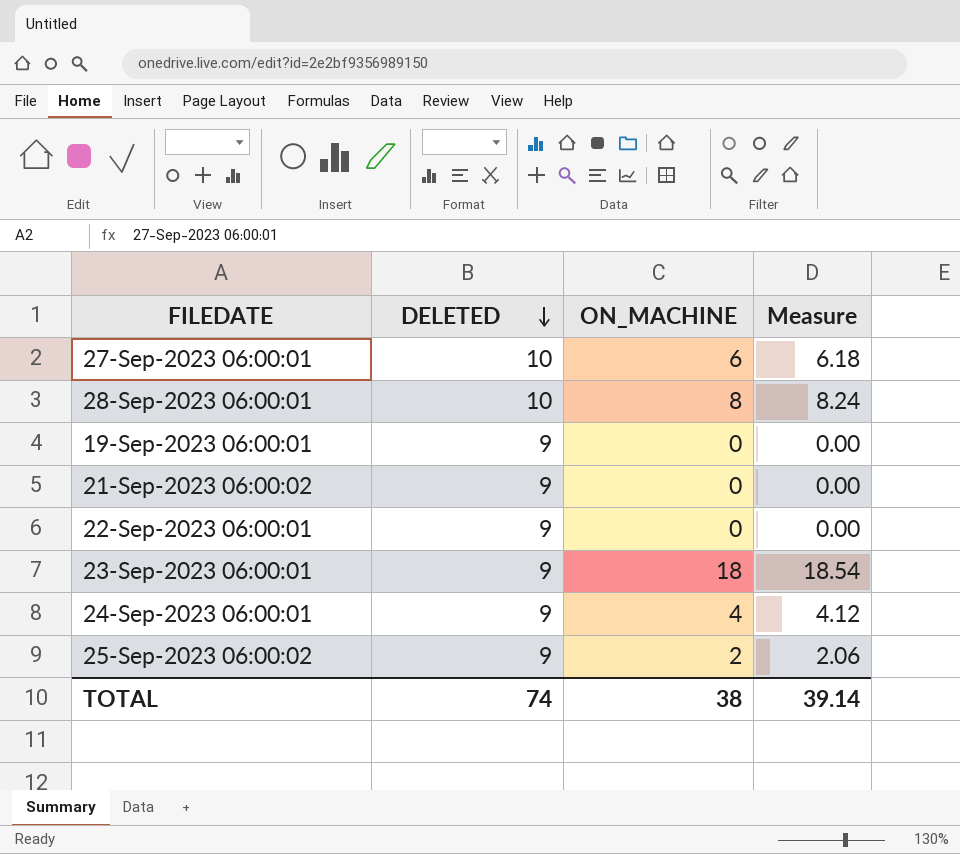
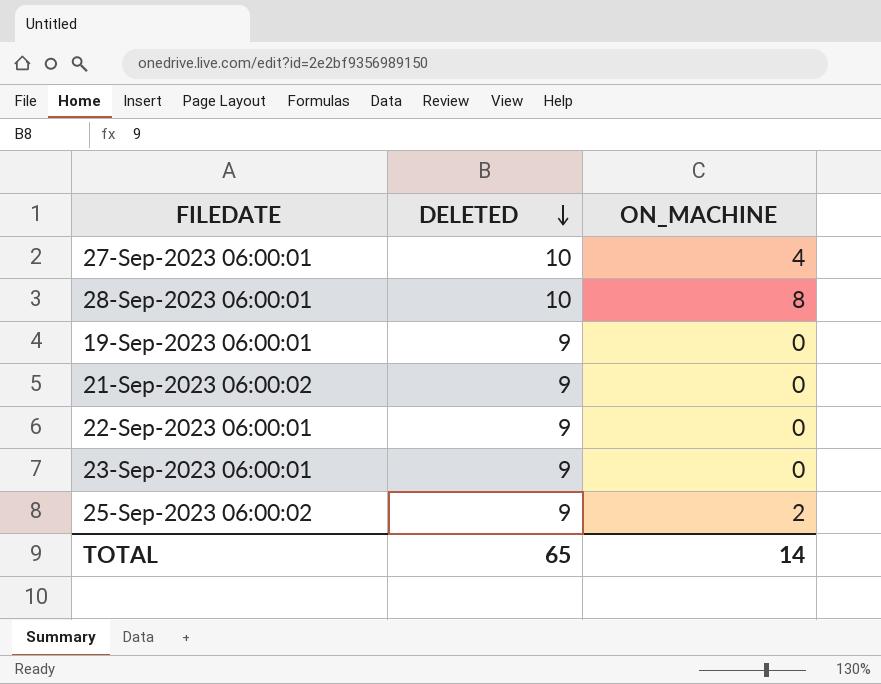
column Measure | formula: [ON_MACHINE] * 1.03 -> none
row 24-Sep-2023 06:00:01: 9 | 4 | 4.12 -> none
27-Sep-2023 06:00:01 | ON_MACHINE: 6 -> 4
23-Sep-2023 06:00:01 | ON_MACHINE: 18 -> 0
TOTAL | DELETED: 74 -> 65
TOTAL | ON_MACHINE: 38 -> 14

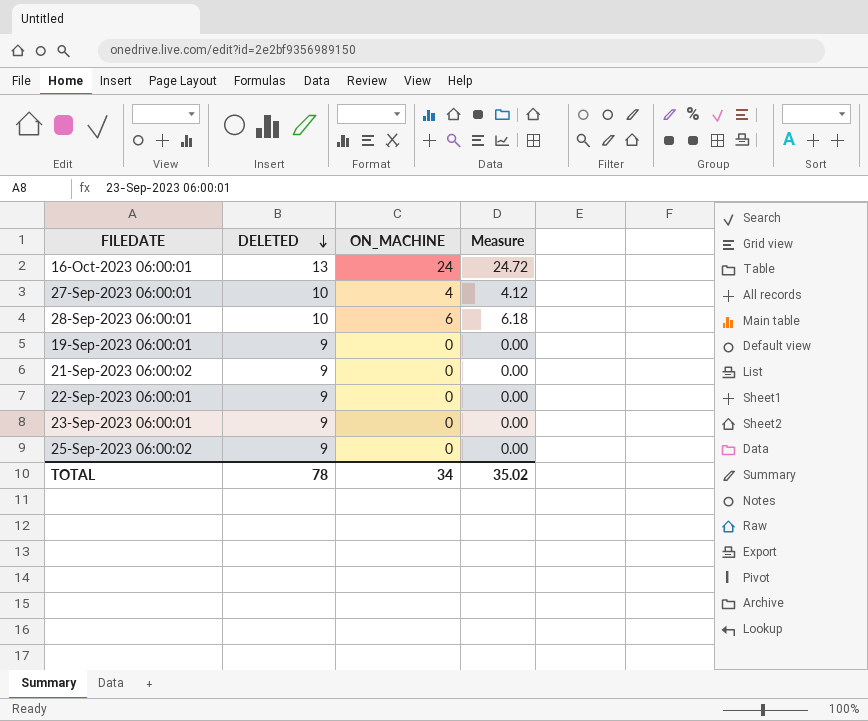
column Measure | formula: none -> [ON_MACHINE] * 1.03
row 16-Oct-2023 06:00:01: none -> 13 | 24 | 24.72
28-Sep-2023 06:00:01 | ON_MACHINE: 8 -> 6
25-Sep-2023 06:00:02 | ON_MACHINE: 2 -> 0
TOTAL | DELETED: 65 -> 78
TOTAL | ON_MACHINE: 14 -> 34

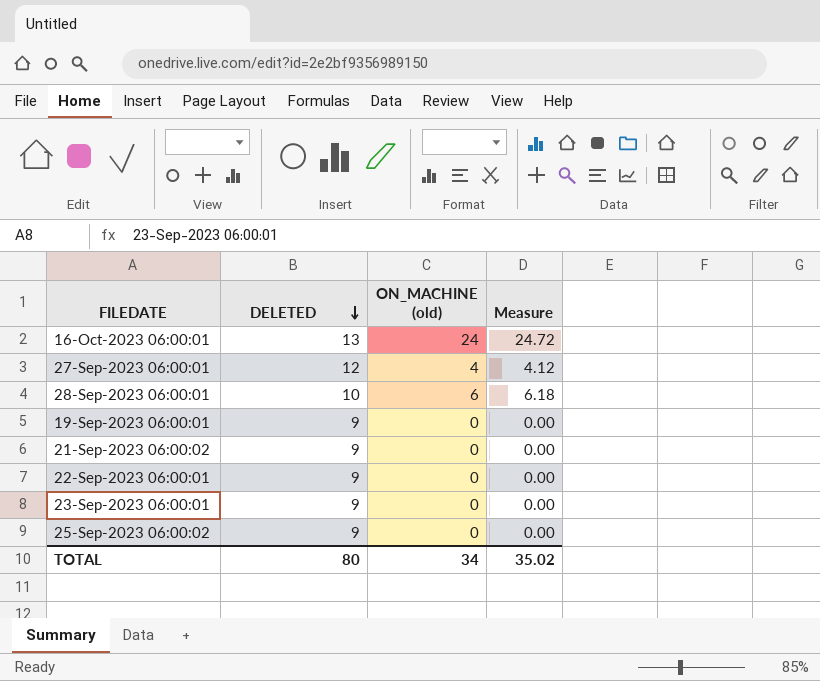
column name: ON_MACHINE -> ON_MACHINE (old)
27-Sep-2023 06:00:01 | DELETED: 10 -> 12
TOTAL | DELETED: 78 -> 80

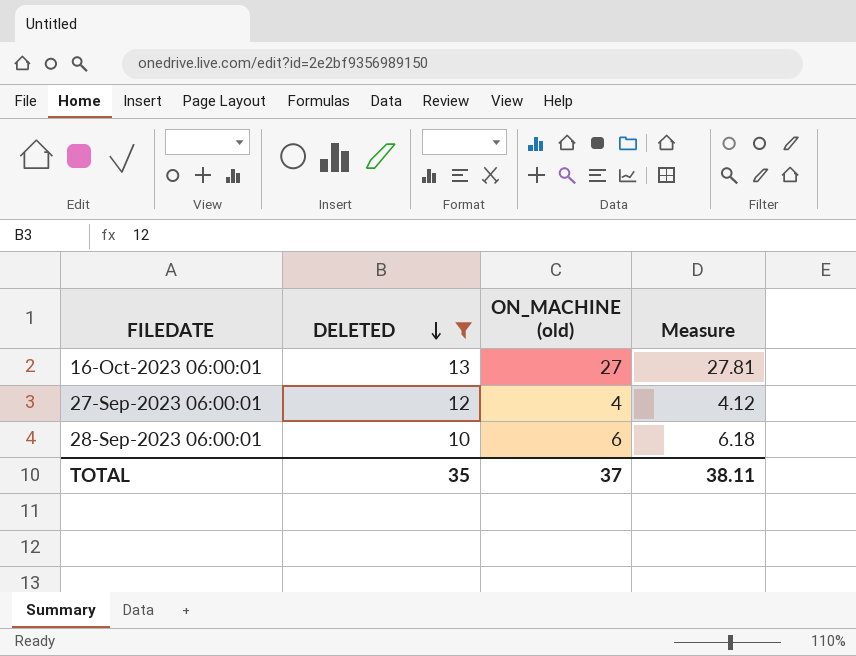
filter: none -> DELETED != 9
16-Oct-2023 06:00:01 | ON_MACHINE (old): 24 -> 27
16-Oct-2023 06:00:01 | Measure: 24.72 -> 27.81
TOTAL | DELETED: 80 -> 35
TOTAL | ON_MACHINE (old): 34 -> 37
TOTAL | Measure: 35.02 -> 38.11

